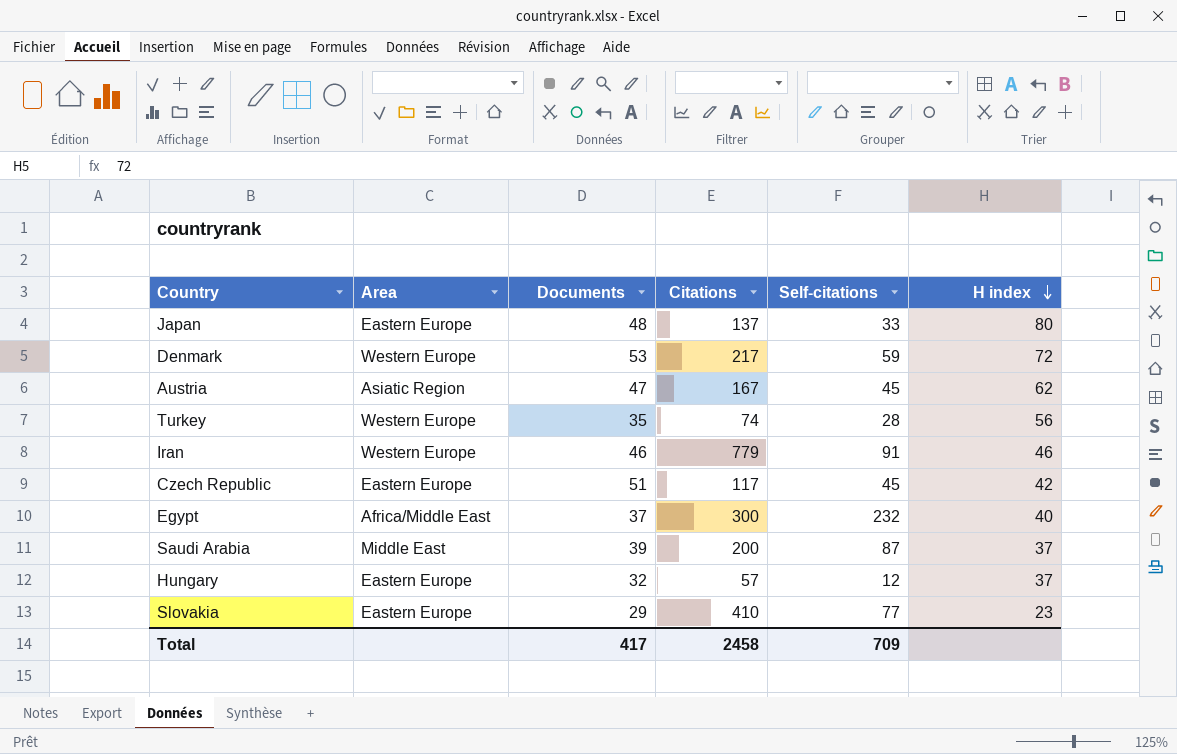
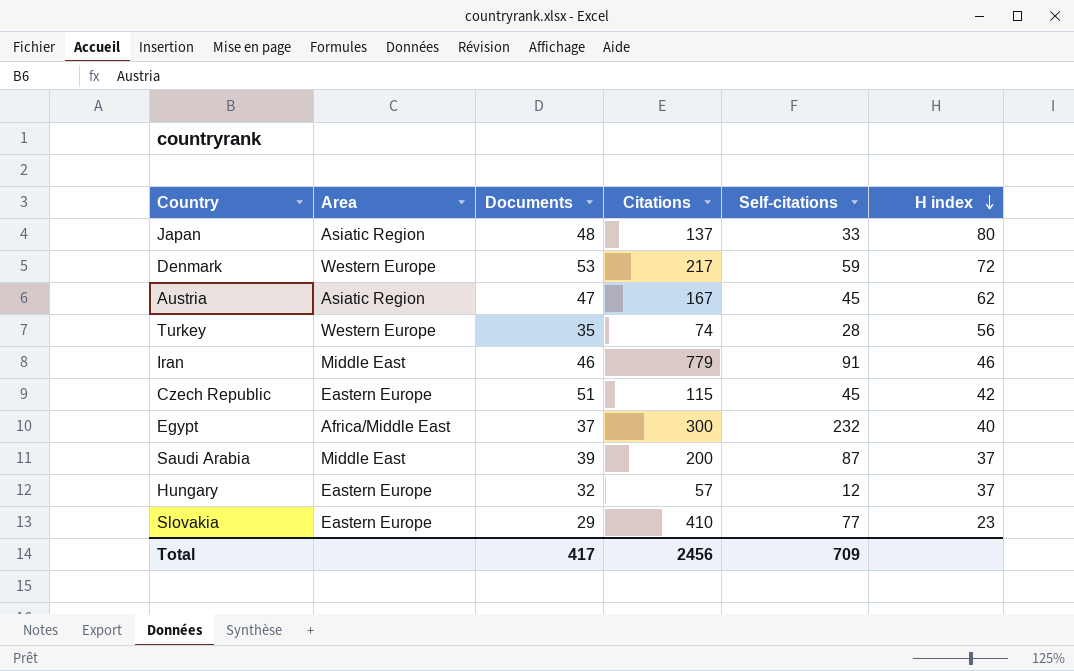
Japan | Area: Eastern Europe -> Asiatic Region
Iran | Area: Western Europe -> Middle East
Czech Republic | Citations: 117 -> 115
Total | Citations: 2458 -> 2456

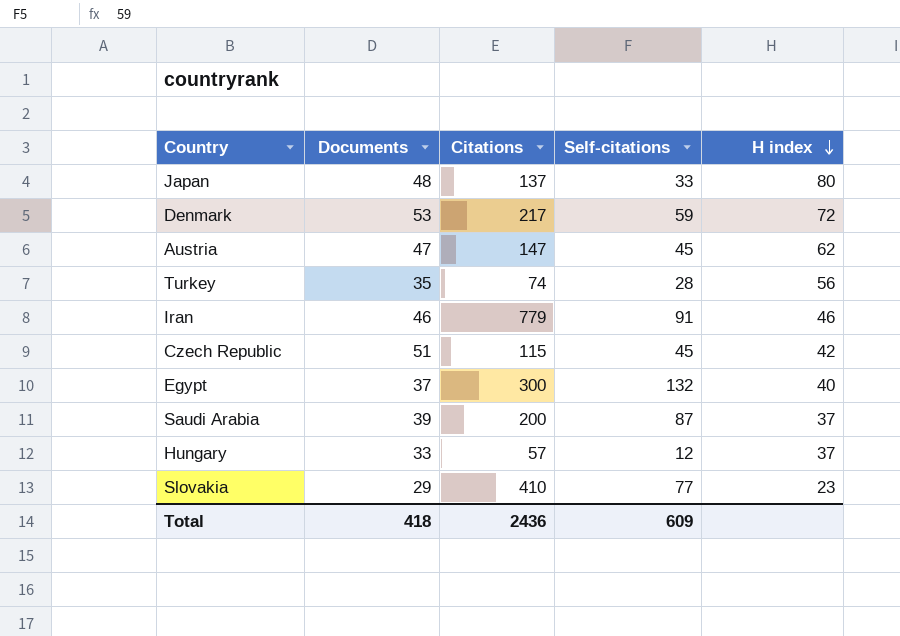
column Area | position: 2 -> none
Austria | Citations: 167 -> 147
Egypt | Self-citations: 232 -> 132
Hungary | Documents: 32 -> 33
Total | Documents: 417 -> 418
Total | Citations: 2456 -> 2436
Total | Self-citations: 709 -> 609

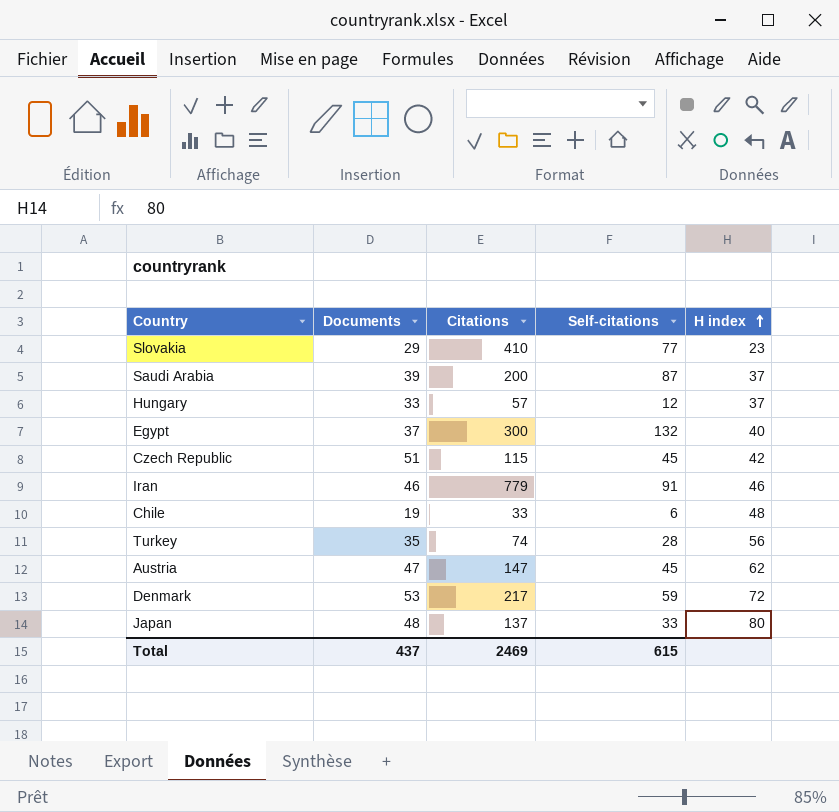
row order: H index descending -> H index ascending
row Chile: none -> 19 | 33 | 6 | 48
Total | Documents: 418 -> 437
Total | Citations: 2436 -> 2469
Total | Self-citations: 609 -> 615

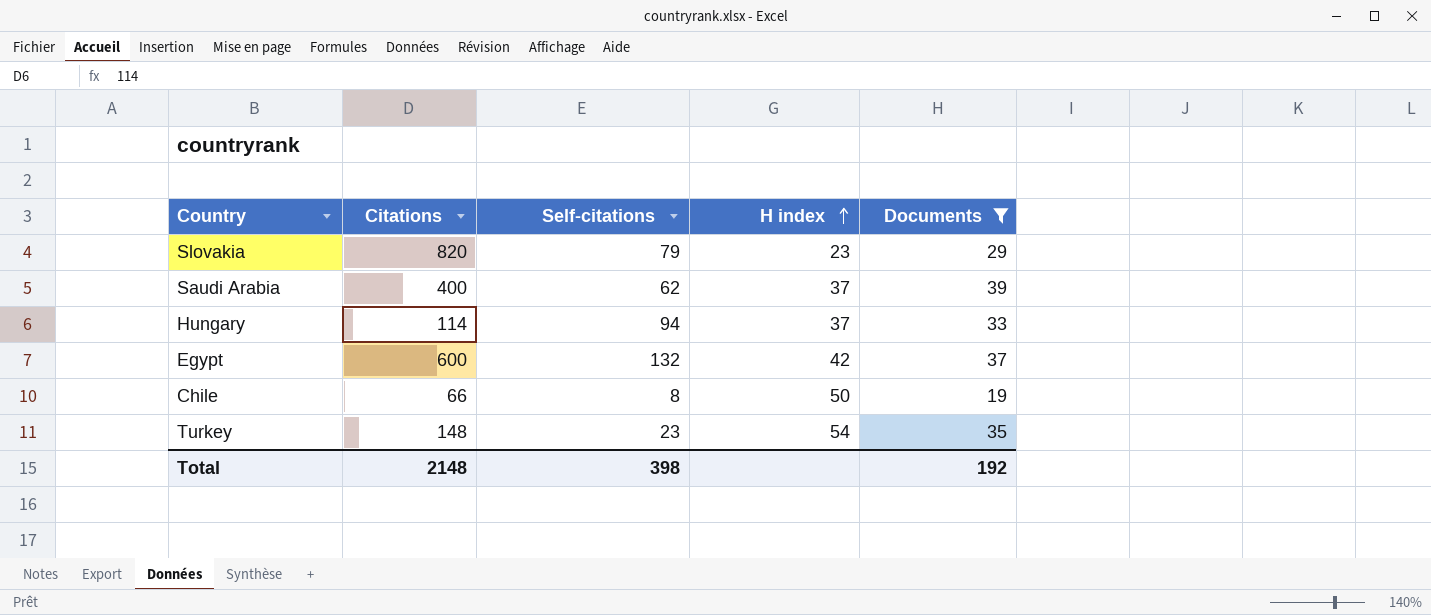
filter: none -> Documents <= 39
column Documents | position: 2 -> 5
Slovakia | Citations: 410 -> 820
Slovakia | Self-citations: 77 -> 79
Saudi Arabia | Citations: 200 -> 400
Saudi Arabia | Self-citations: 87 -> 62
Hungary | Citations: 57 -> 114
Hungary | Self-citations: 12 -> 94
Egypt | Citations: 300 -> 600
Egypt | H index: 40 -> 42
Chile | Citations: 33 -> 66
Chile | Self-citations: 6 -> 8
Chile | H index: 48 -> 50
Turkey | Citations: 74 -> 148
Turkey | Self-citations: 28 -> 23
Turkey | H index: 56 -> 54
Total | Citations: 2469 -> 2148
Total | Self-citations: 615 -> 398
Total | Documents: 437 -> 192

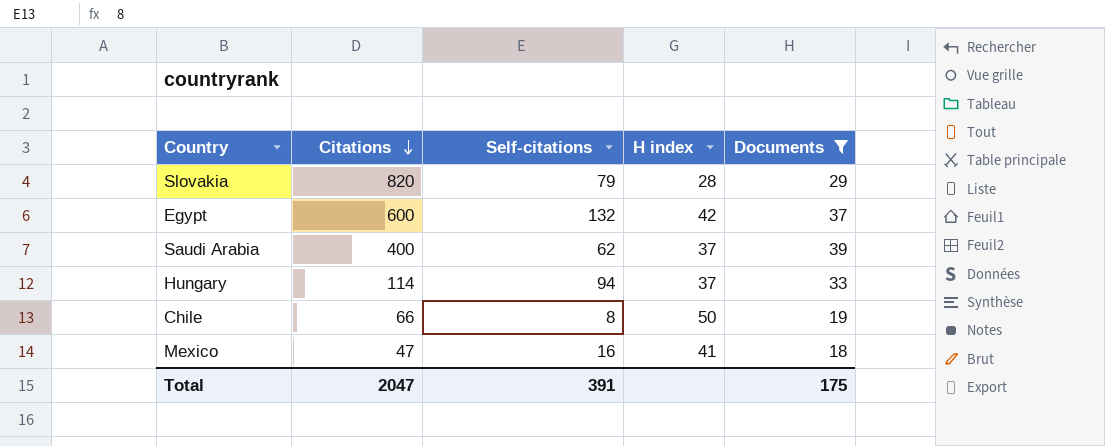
row order: H index ascending -> Citations descending
row Turkey: 148 | 23 | 54 | 35 -> none
Slovakia | H index: 23 -> 28
row Mexico: none -> 47 | 16 | 41 | 18
Total | Citations: 2148 -> 2047
Total | Self-citations: 398 -> 391
Total | Documents: 192 -> 175

